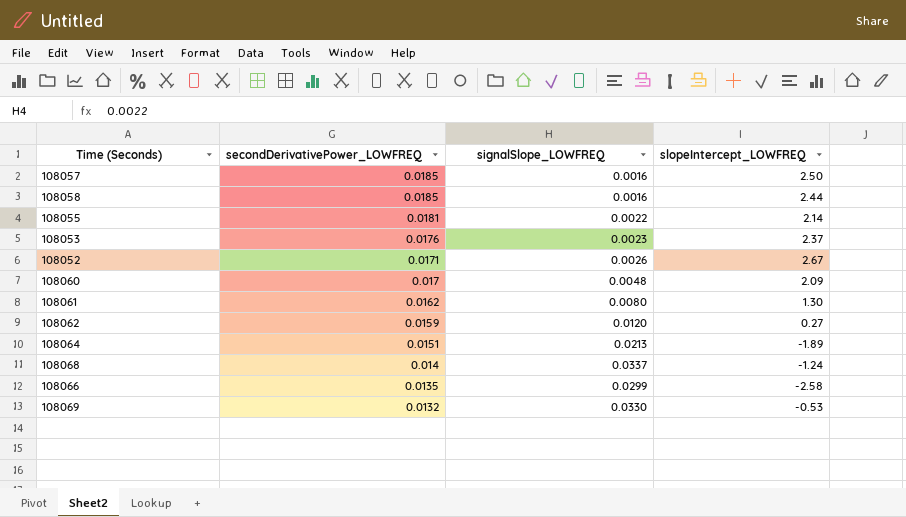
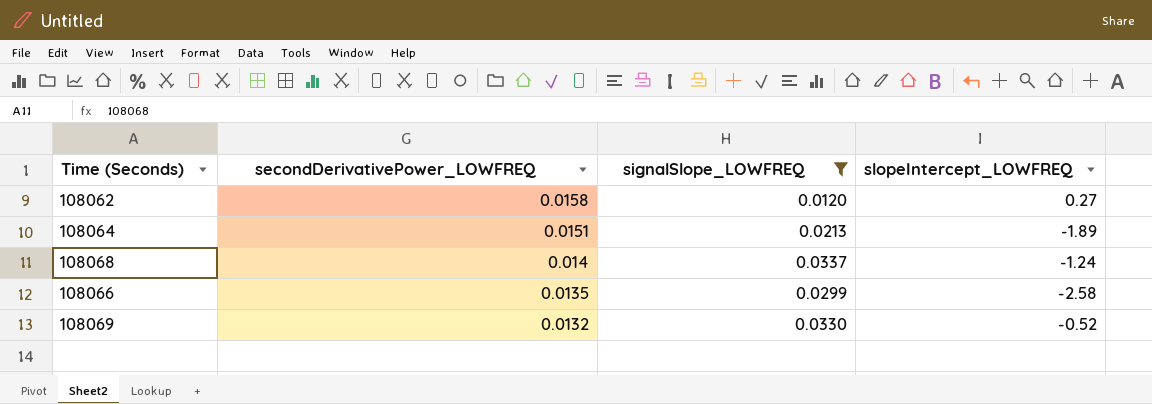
filter: none -> signalSlope_LOWFREQ >= 0.0120
108062 | secondDerivativePower_LOWFREQ: 0.0159 -> 0.0158
108069 | slopeIntercept_LOWFREQ: -0.53 -> -0.52

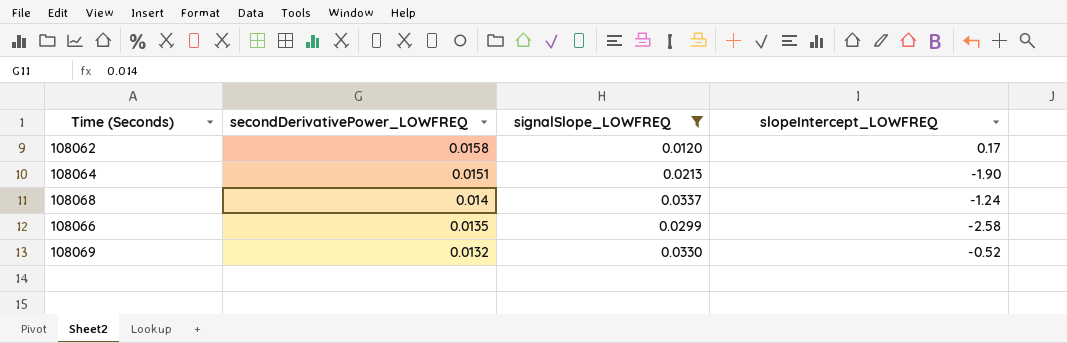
108062 | slopeIntercept_LOWFREQ: 0.27 -> 0.17
108064 | slopeIntercept_LOWFREQ: -1.89 -> -1.90

